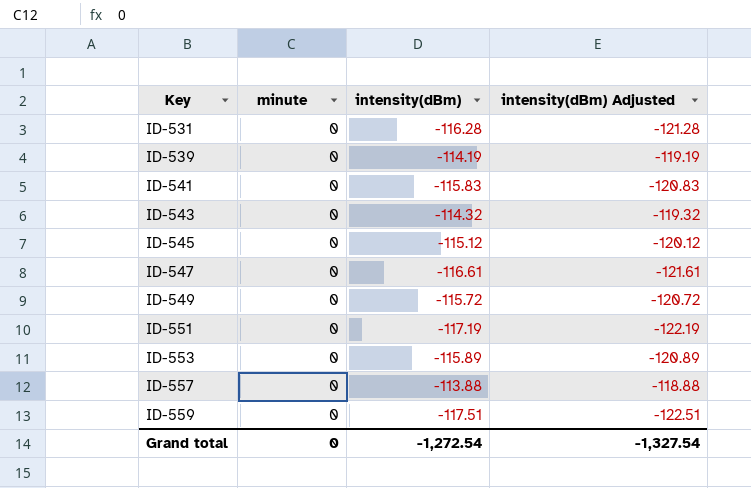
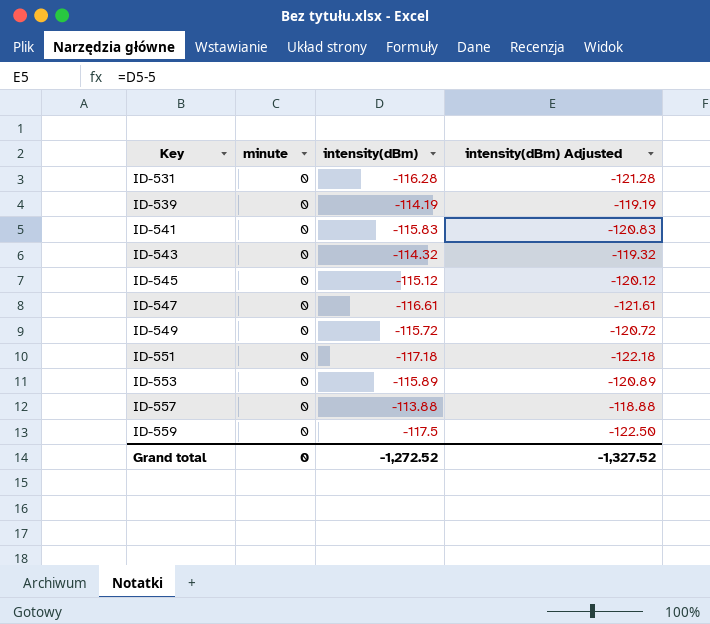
ID-551 | intensity(dBm): -117.19 -> -117.18
ID-551 | intensity(dBm) Adjusted: -122.19 -> -122.18
ID-559 | intensity(dBm): -117.51 -> -117.5
ID-559 | intensity(dBm) Adjusted: -122.51 -> -122.50
Grand total | intensity(dBm): -1,272.54 -> -1,272.52
Grand total | intensity(dBm) Adjusted: -1,327.54 -> -1,327.52

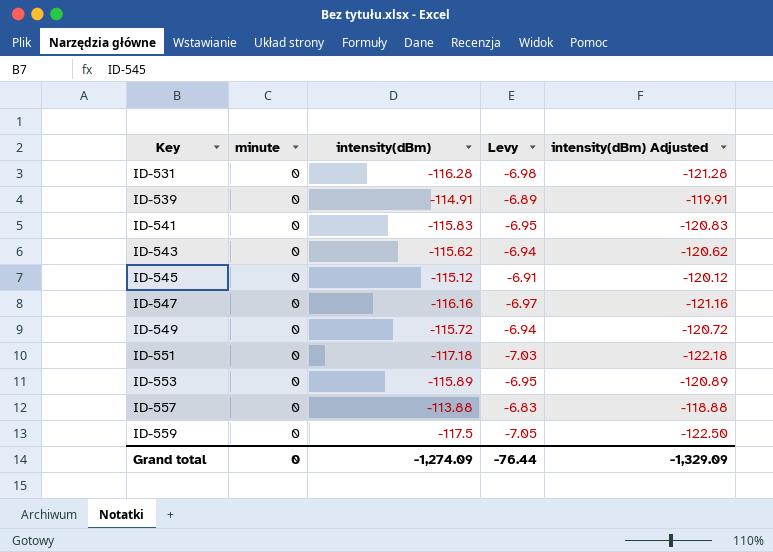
column Levy | formula: none -> [intensity(dBm)] * 0.06
ID-539 | intensity(dBm): -114.19 -> -114.91
ID-539 | intensity(dBm) Adjusted: -119.19 -> -119.91
ID-543 | intensity(dBm): -114.32 -> -115.62
ID-543 | intensity(dBm) Adjusted: -119.32 -> -120.62
ID-547 | intensity(dBm): -116.61 -> -116.16
ID-547 | intensity(dBm) Adjusted: -121.61 -> -121.16
Grand total | intensity(dBm): -1,272.52 -> -1,274.09
Grand total | intensity(dBm) Adjusted: -1,327.52 -> -1,329.09

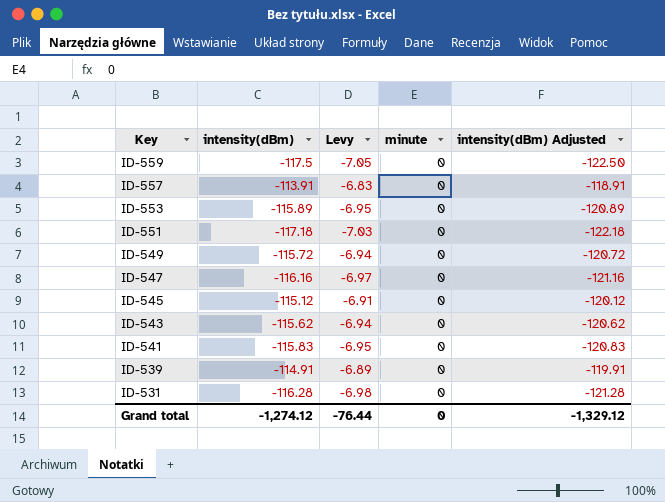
row order: Key ascending -> Key descending
column minute | position: 2 -> 4
ID-557 | intensity(dBm): -113.88 -> -113.91
ID-557 | intensity(dBm) Adjusted: -118.88 -> -118.91
Grand total | intensity(dBm): -1,274.09 -> -1,274.12
Grand total | intensity(dBm) Adjusted: -1,329.09 -> -1,329.12

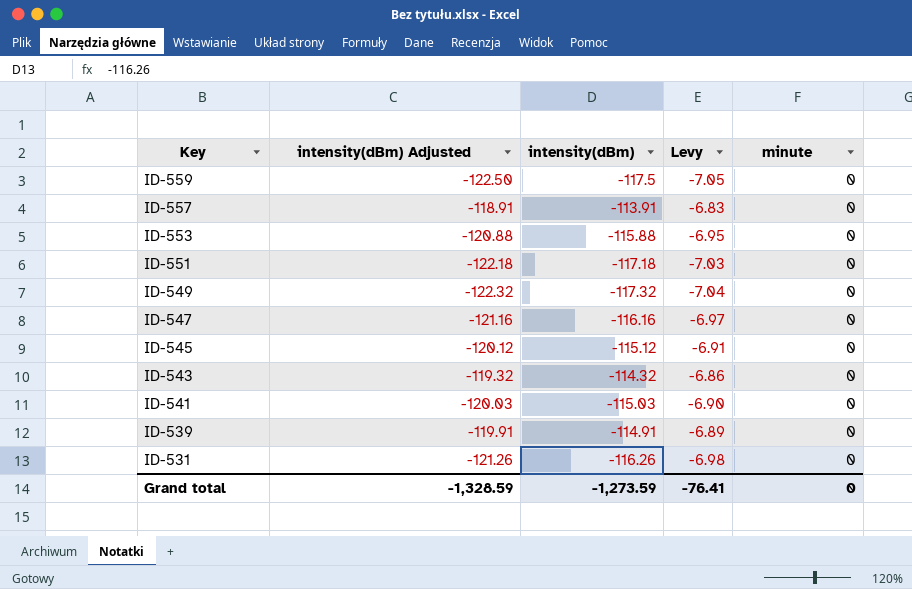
column intensity(dBm) Adjusted | position: 5 -> 2
ID-553 | intensity(dBm) Adjusted: -120.89 -> -120.88
ID-553 | intensity(dBm): -115.89 -> -115.88
ID-549 | intensity(dBm) Adjusted: -120.72 -> -122.32
ID-549 | intensity(dBm): -115.72 -> -117.32
ID-549 | Levy: -6.94 -> -7.04
ID-543 | intensity(dBm) Adjusted: -120.62 -> -119.32
ID-543 | intensity(dBm): -115.62 -> -114.32
ID-543 | Levy: -6.94 -> -6.86
ID-541 | intensity(dBm) Adjusted: -120.83 -> -120.03
ID-541 | intensity(dBm): -115.83 -> -115.03
ID-541 | Levy: -6.95 -> -6.90
ID-531 | intensity(dBm) Adjusted: -121.28 -> -121.26
ID-531 | intensity(dBm): -116.28 -> -116.26
Grand total | intensity(dBm) Adjusted: -1,329.12 -> -1,328.59
Grand total | intensity(dBm): -1,274.12 -> -1,273.59
Grand total | Levy: -76.44 -> -76.41

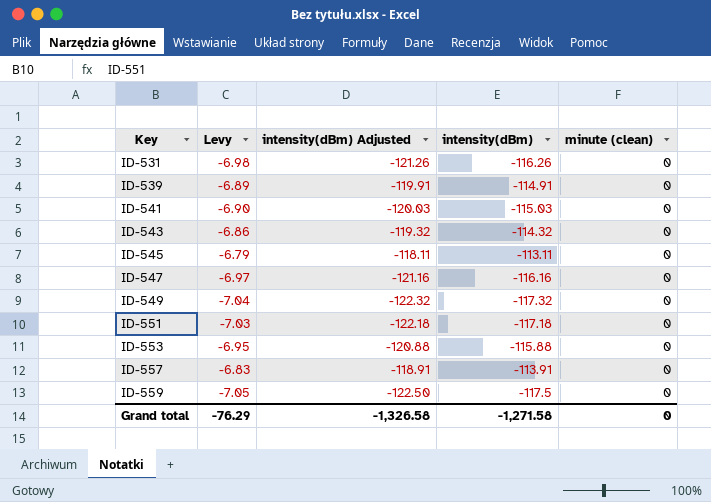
row order: Key descending -> Key ascending
column Levy | position: 4 -> 2
column name: minute -> minute (clean)
ID-545 | Levy: -6.91 -> -6.79
ID-545 | intensity(dBm) Adjusted: -120.12 -> -118.11
ID-545 | intensity(dBm): -115.12 -> -113.11
Grand total | Levy: -76.41 -> -76.29
Grand total | intensity(dBm) Adjusted: -1,328.59 -> -1,326.58
Grand total | intensity(dBm): -1,273.59 -> -1,271.58

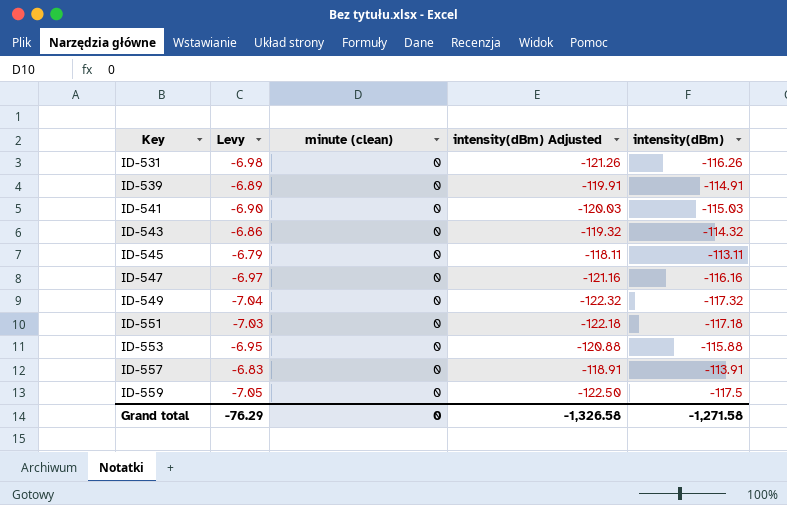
column minute (clean) | position: 5 -> 3

